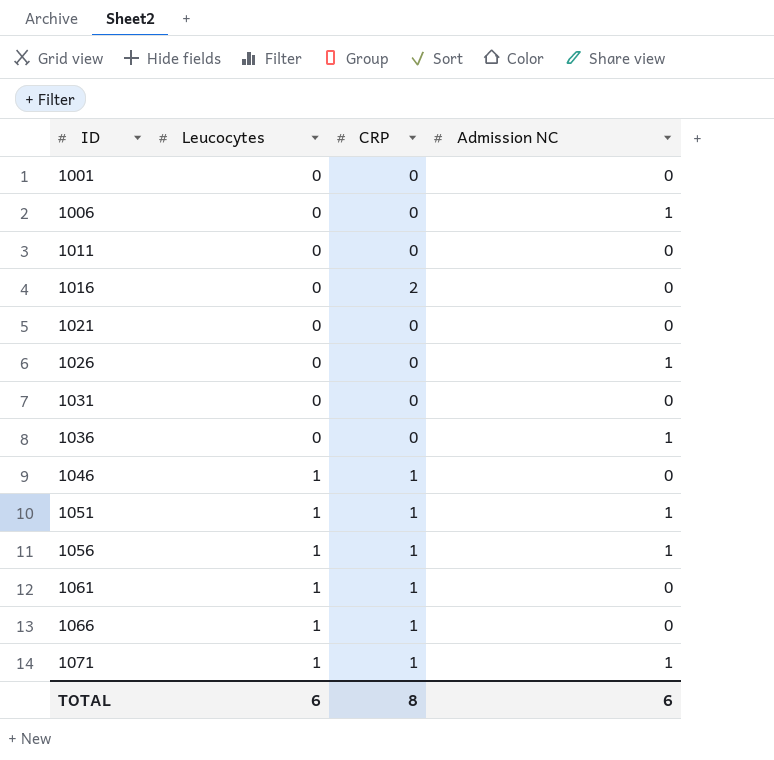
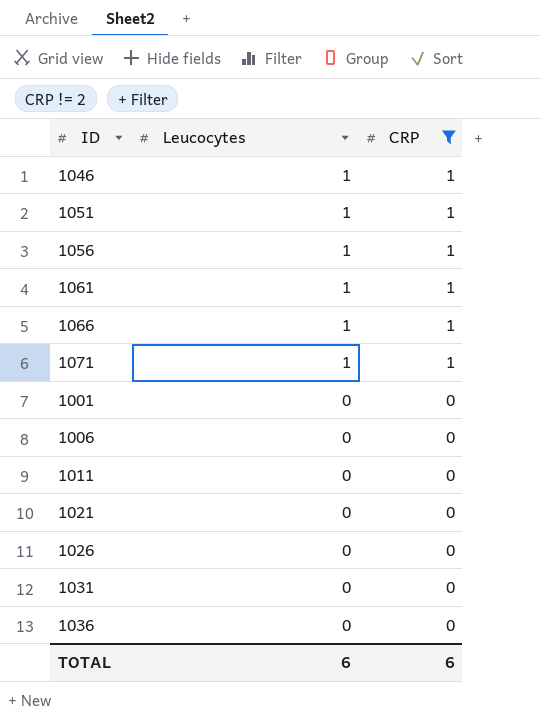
filter: none -> CRP != 2
row order: ID ascending -> Leucocytes descending
column Admission NC | position: 4 -> none
TOTAL | CRP: 8 -> 6

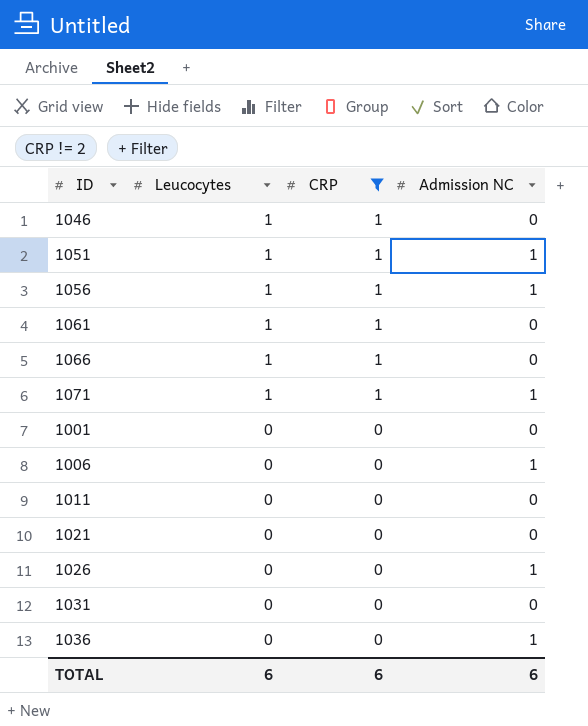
column Admission NC | position: none -> 4

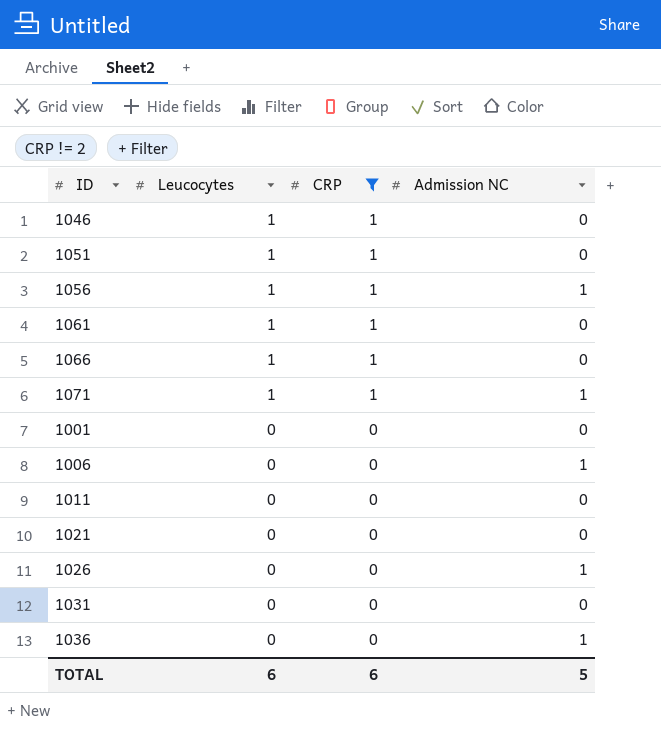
1051 | Admission NC: 1 -> 0
TOTAL | Admission NC: 6 -> 5

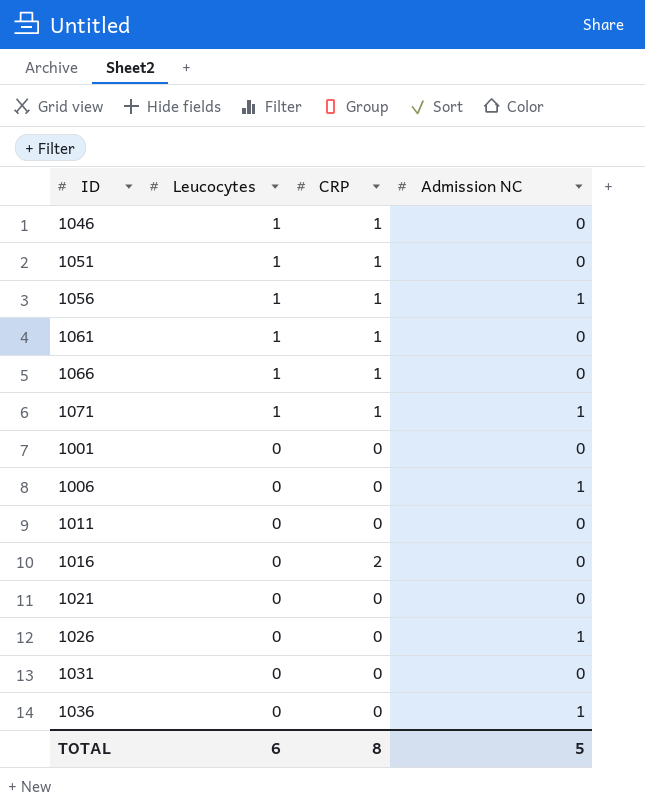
filter: CRP != 2 -> none
TOTAL | CRP: 6 -> 8

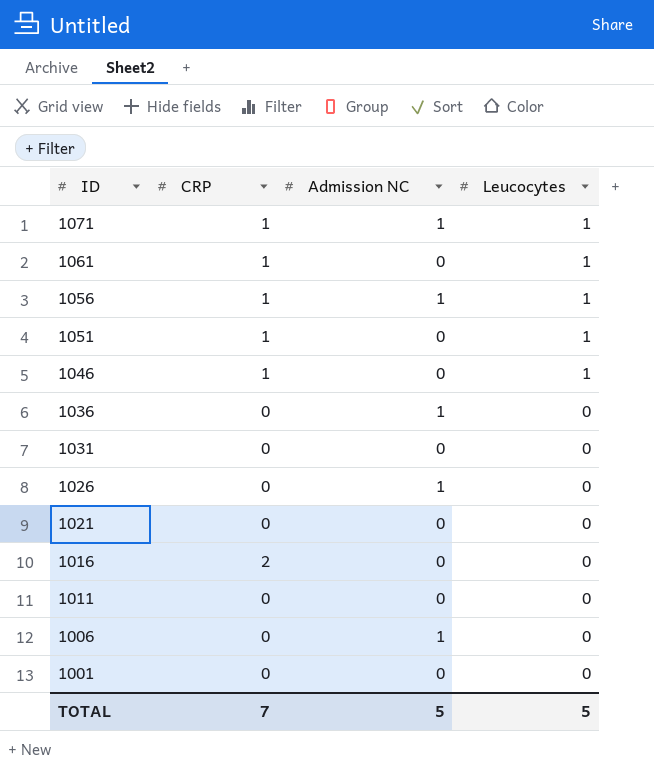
row order: Leucocytes descending -> ID descending
column Leucocytes | position: 2 -> 4
row 1066: 1 | 1 | 0 -> none
TOTAL | CRP: 8 -> 7
TOTAL | Leucocytes: 6 -> 5

